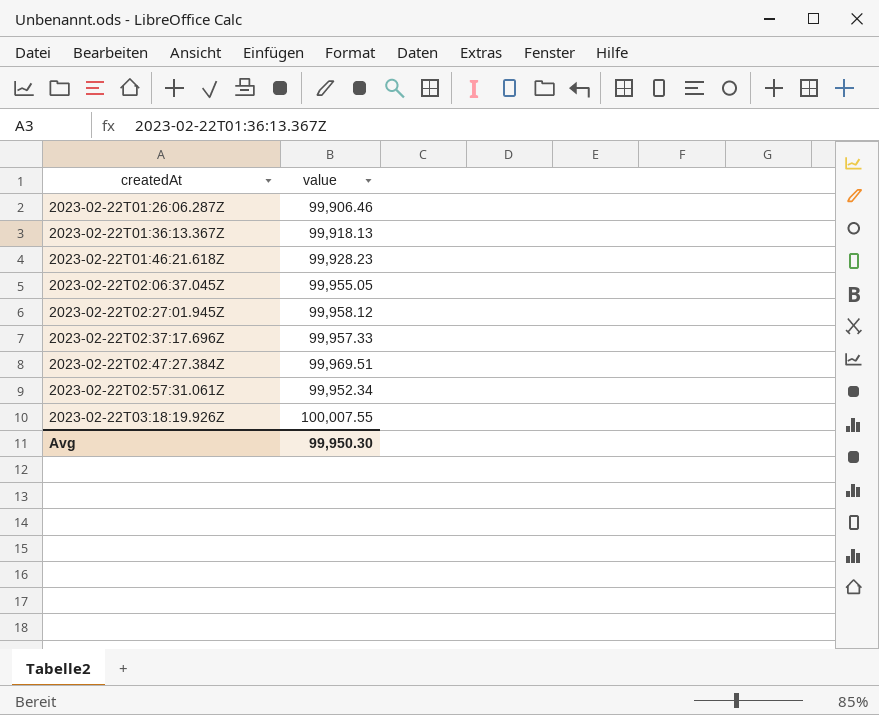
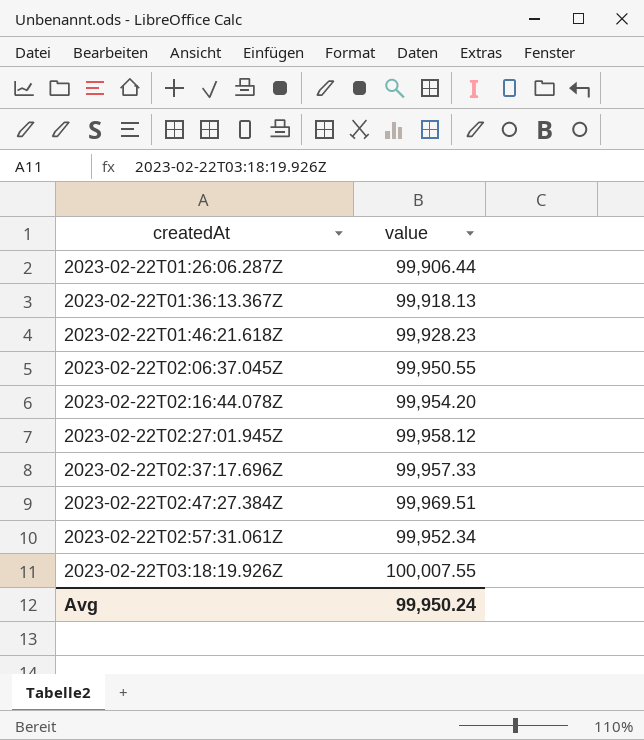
2023-02-22T01:26:06.287Z | value: 99,906.46 -> 99,906.44
2023-02-22T02:06:37.045Z | value: 99,955.05 -> 99,950.55
row 2023-02-22T02:16:44.078Z: none -> 99,954.20
Avg | value: 99,950.30 -> 99,950.24

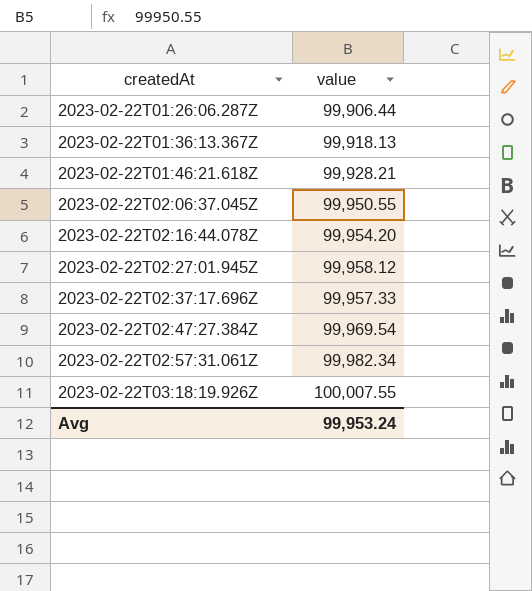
2023-02-22T01:46:21.618Z | value: 99,928.23 -> 99,928.21
2023-02-22T02:47:27.384Z | value: 99,969.51 -> 99,969.54
2023-02-22T02:57:31.061Z | value: 99,952.34 -> 99,982.34
Avg | value: 99,950.24 -> 99,953.24

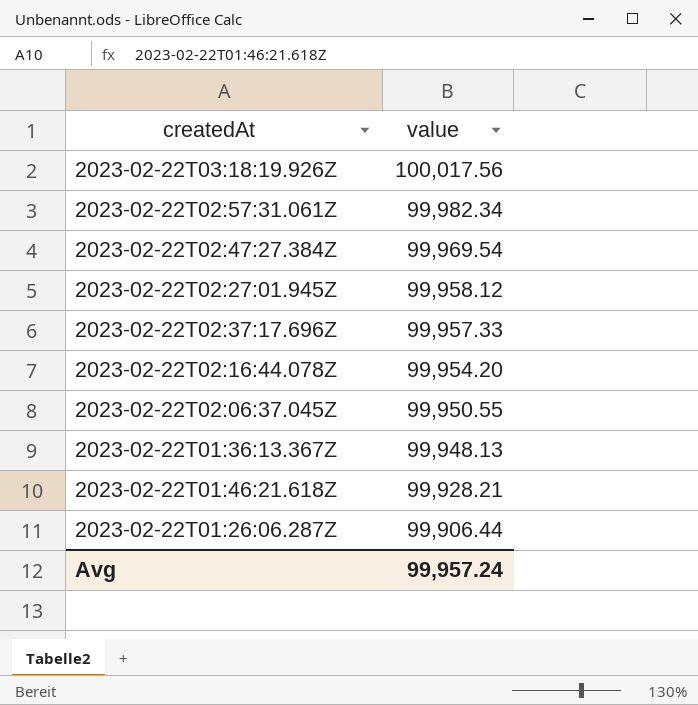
row order: createdAt ascending -> value descending
2023-02-22T03:18:19.926Z | value: 100,007.55 -> 100,017.56
2023-02-22T01:36:13.367Z | value: 99,918.13 -> 99,948.13
Avg | value: 99,953.24 -> 99,957.24

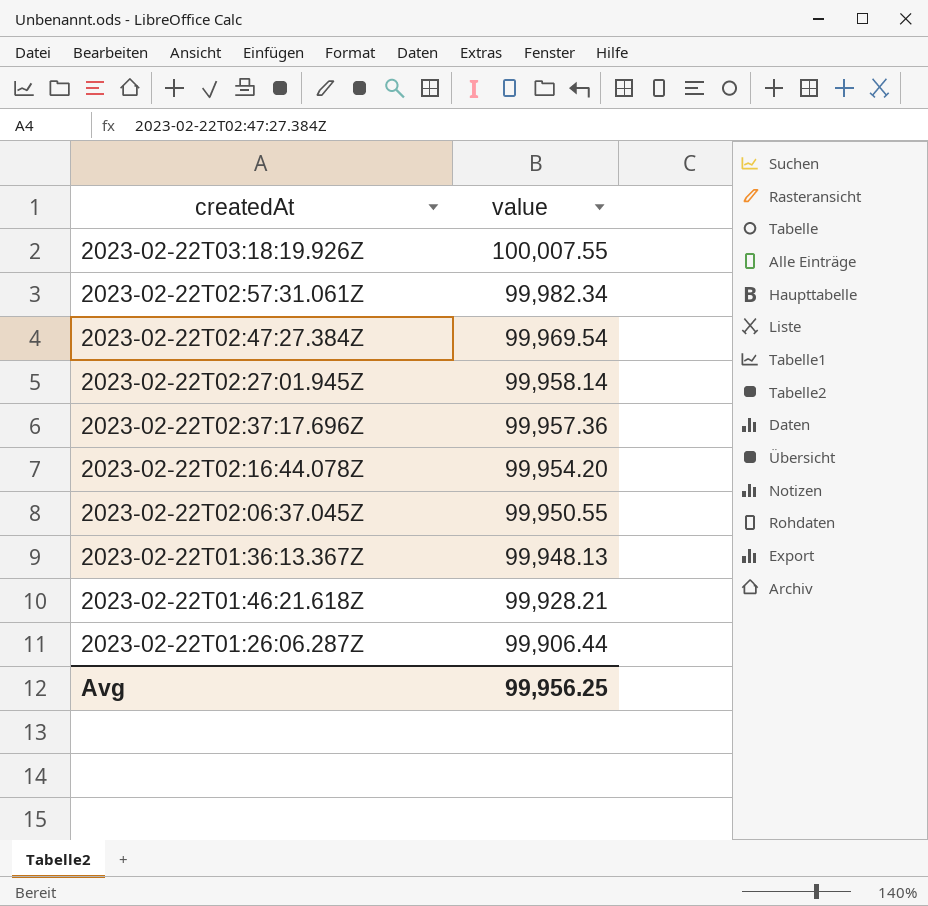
2023-02-22T03:18:19.926Z | value: 100,017.56 -> 100,007.55
2023-02-22T02:27:01.945Z | value: 99,958.12 -> 99,958.14
2023-02-22T02:37:17.696Z | value: 99,957.33 -> 99,957.36
Avg | value: 99,957.24 -> 99,956.25

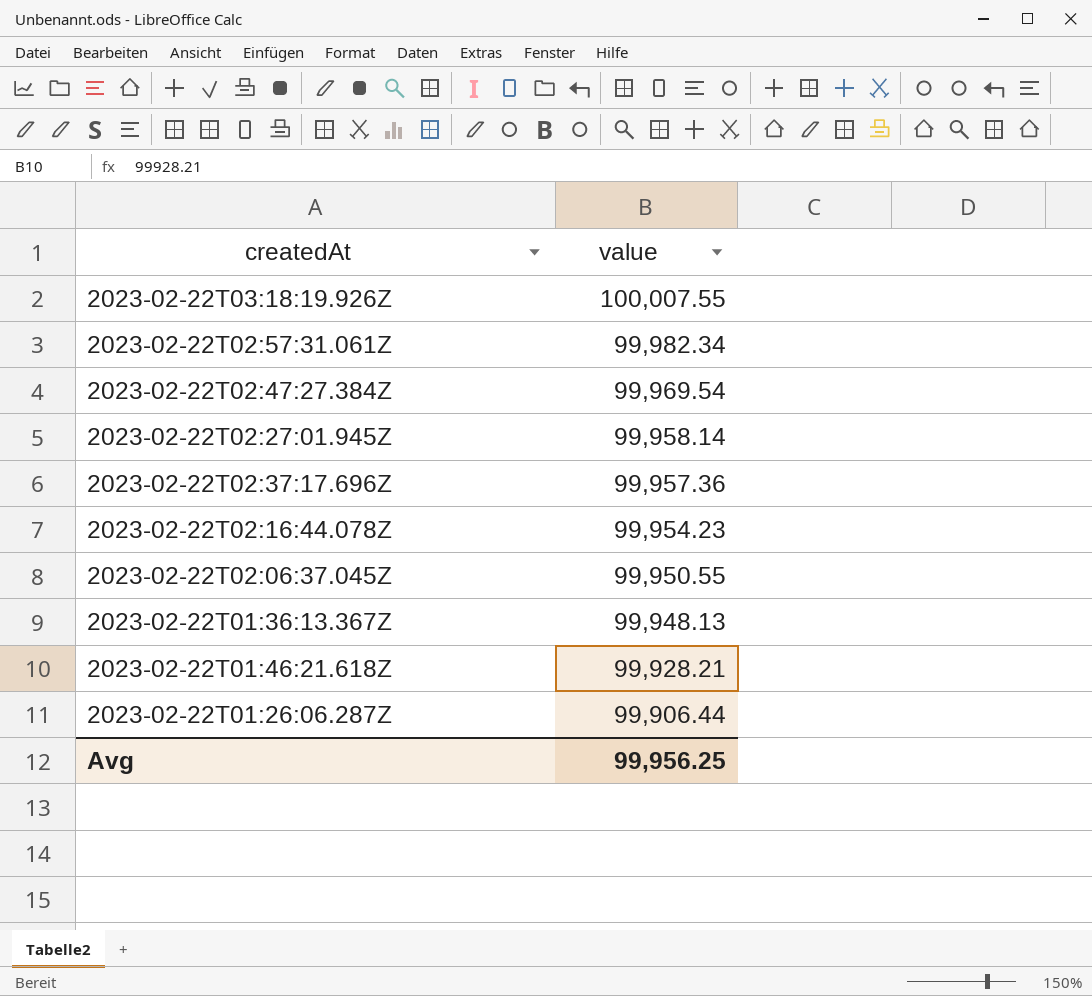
2023-02-22T02:16:44.078Z | value: 99,954.20 -> 99,954.23

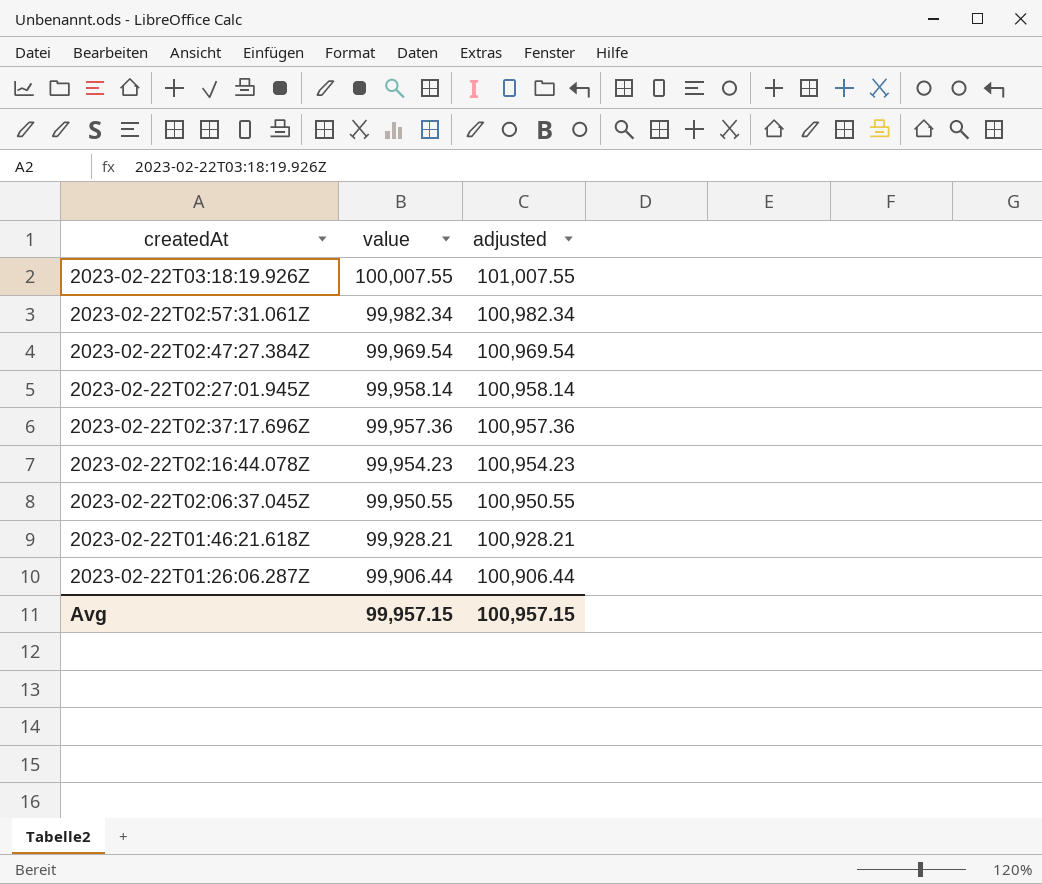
column adjusted | formula: none -> [value] + 1000
row 2023-02-22T01:36:13.367Z: 99,948.13 -> none
Avg | value: 99,956.25 -> 99,957.15

